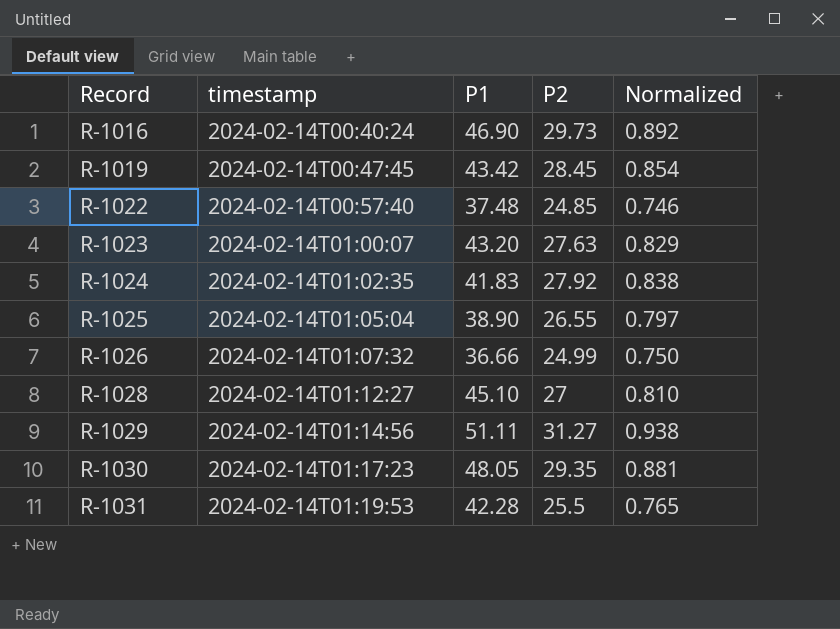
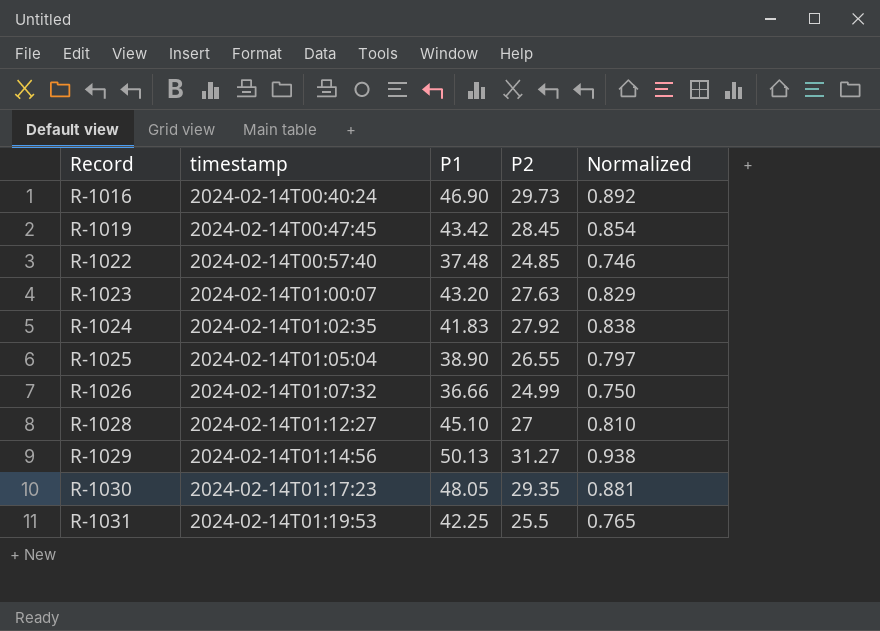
R-1029 | P1: 51.11 -> 50.13
R-1031 | P1: 42.28 -> 42.25

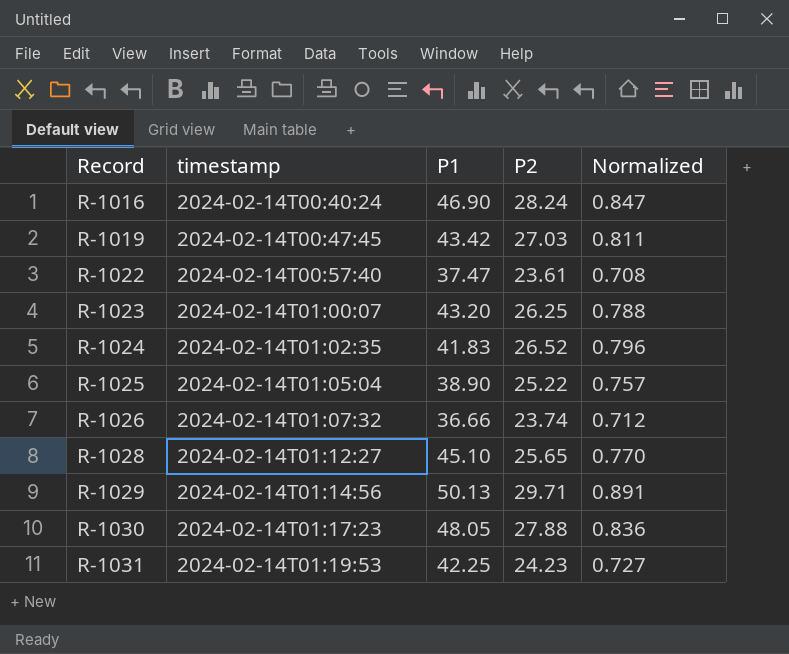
R-1016 | P2: 29.73 -> 28.24
R-1016 | Normalized: 0.892 -> 0.847
R-1019 | P2: 28.45 -> 27.03
R-1019 | Normalized: 0.854 -> 0.811
R-1022 | P1: 37.48 -> 37.47
R-1022 | P2: 24.85 -> 23.61
R-1022 | Normalized: 0.746 -> 0.708
R-1023 | P2: 27.63 -> 26.25
R-1023 | Normalized: 0.829 -> 0.788
R-1024 | P2: 27.92 -> 26.52
R-1024 | Normalized: 0.838 -> 0.796
R-1025 | P2: 26.55 -> 25.22
R-1025 | Normalized: 0.797 -> 0.757
R-1026 | P2: 24.99 -> 23.74
R-1026 | Normalized: 0.750 -> 0.712
R-1028 | P2: 27 -> 25.65
R-1028 | Normalized: 0.810 -> 0.770
R-1029 | P2: 31.27 -> 29.71
R-1029 | Normalized: 0.938 -> 0.891
R-1030 | P2: 29.35 -> 27.88
R-1030 | Normalized: 0.881 -> 0.836
R-1031 | P2: 25.5 -> 24.23
R-1031 | Normalized: 0.765 -> 0.727

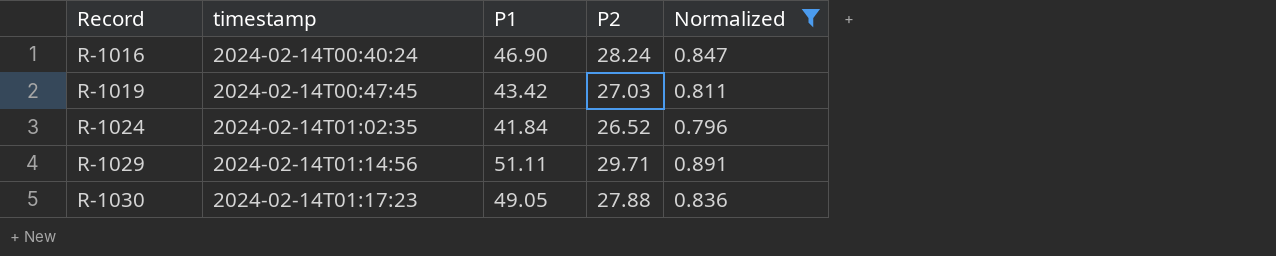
filter: none -> Normalized >= 0.796
R-1024 | P1: 41.83 -> 41.84
R-1029 | P1: 50.13 -> 51.11
R-1030 | P1: 48.05 -> 49.05

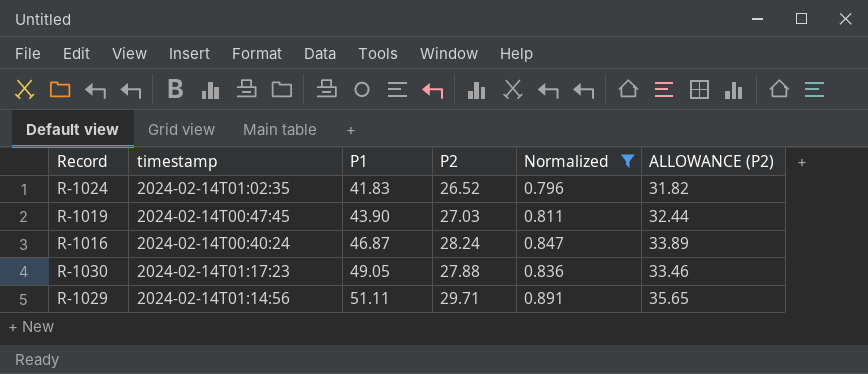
row order: Record ascending -> P1 ascending
column ALLOWANCE (P2) | formula: none -> [P2] * 1.2
R-1024 | P1: 41.84 -> 41.83
R-1019 | P1: 43.42 -> 43.90
R-1016 | P1: 46.90 -> 46.87

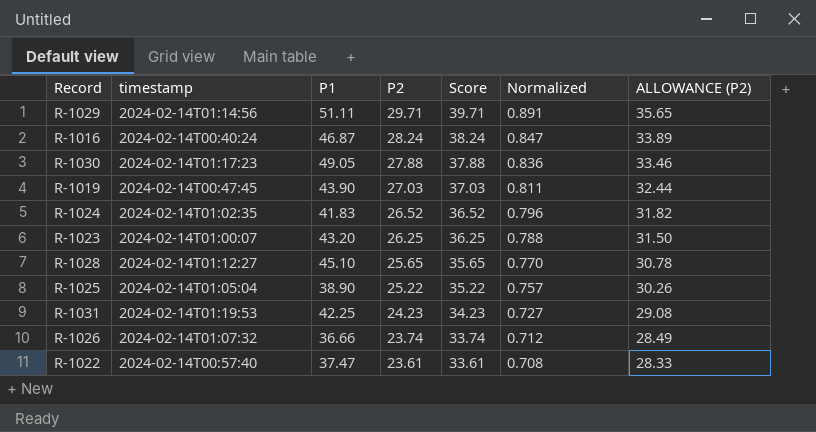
filter: Normalized >= 0.796 -> none
row order: P1 ascending -> P2 descending
column Score | formula: none -> [P2] + 10

